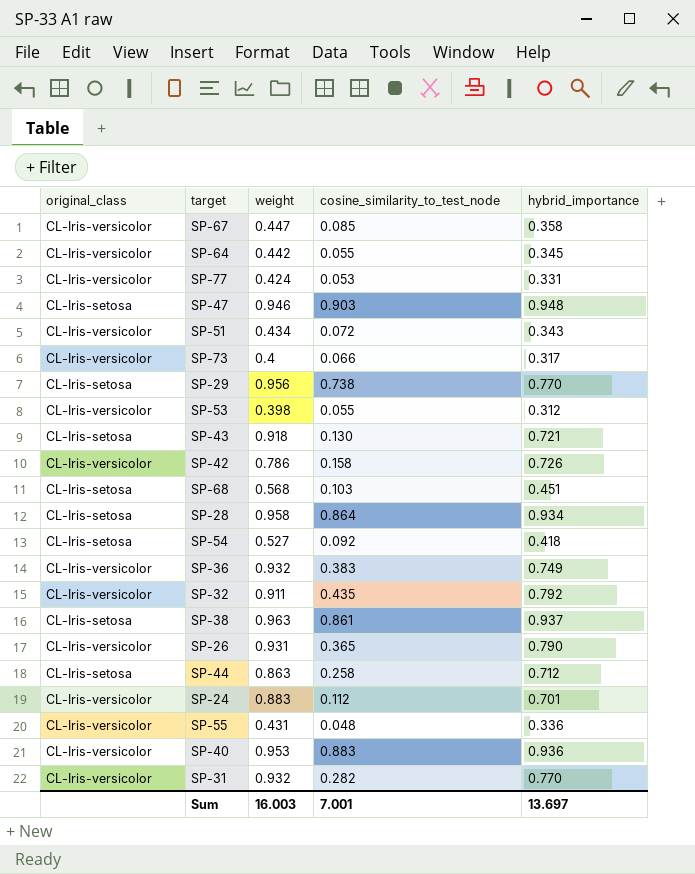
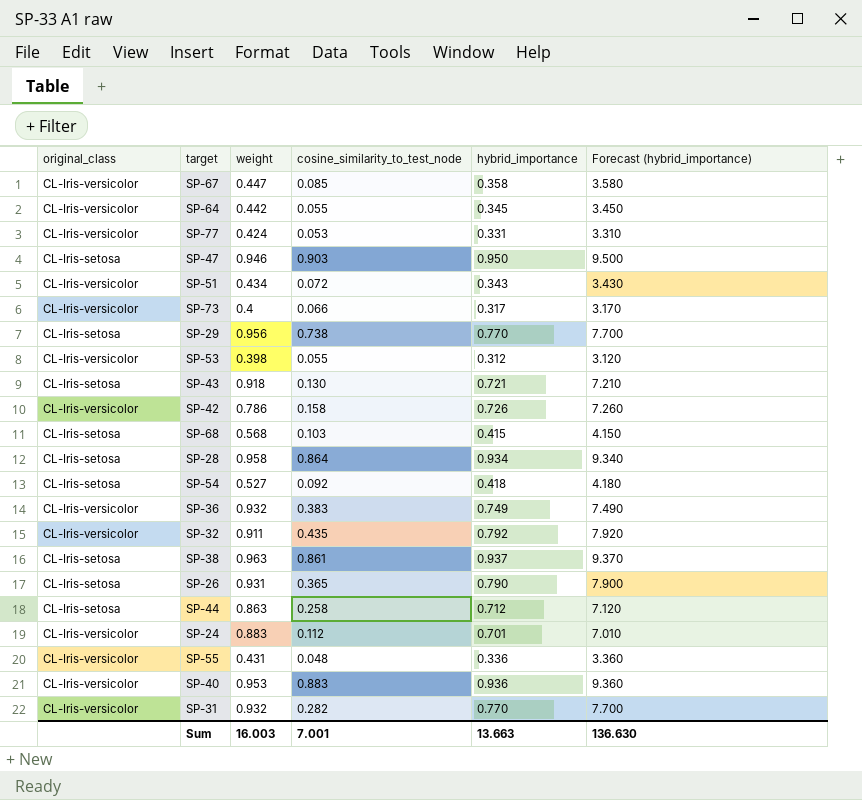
column Forecast (hybrid_importance) | formula: none -> [hybrid_importance] * 10
SP-47 | hybrid_importance: 0.948 -> 0.950
SP-68 | hybrid_importance: 0.451 -> 0.415
SP-26 | original_class: CL-Iris-versicolor -> CL-Iris-setosa
Sum | hybrid_importance: 13.697 -> 13.663

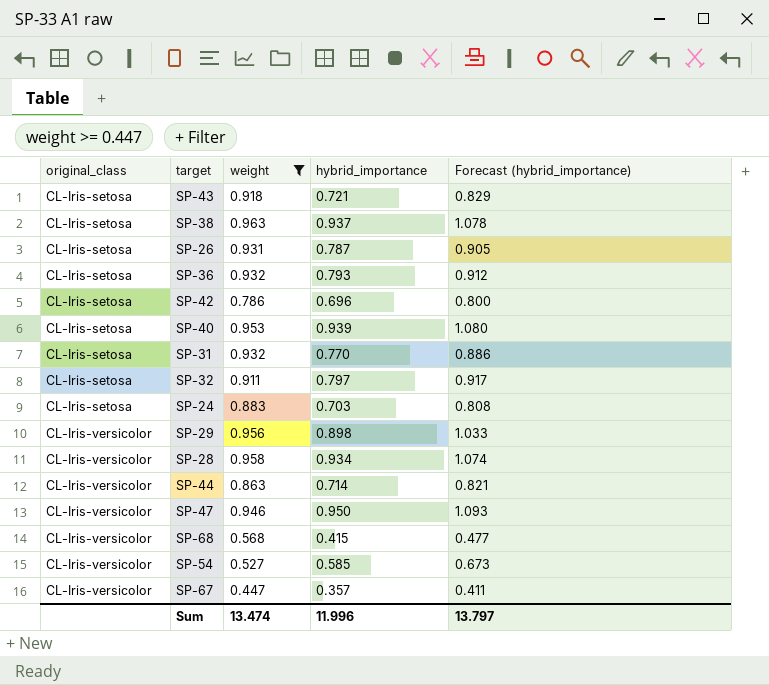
filter: none -> weight >= 0.447
row order: none -> original_class ascending
column cosine_similarity_to_test_node | position: 4 -> none
column Forecast (hybrid_importance) | formula: [hybrid_importance] * 10 -> [hybrid_importance] * 1.15
SP-26 | hybrid_importance: 0.790 -> 0.787
SP-36 | original_class: CL-Iris-versicolor -> CL-Iris-setosa
SP-36 | hybrid_importance: 0.749 -> 0.793
SP-42 | original_class: CL-Iris-versicolor -> CL-Iris-setosa
SP-42 | hybrid_importance: 0.726 -> 0.696
SP-40 | original_class: CL-Iris-versicolor -> CL-Iris-setosa
SP-40 | hybrid_importance: 0.936 -> 0.939
SP-31 | original_class: CL-Iris-versicolor -> CL-Iris-setosa
SP-32 | original_class: CL-Iris-versicolor -> CL-Iris-setosa
SP-32 | hybrid_importance: 0.792 -> 0.797
SP-24 | original_class: CL-Iris-versicolor -> CL-Iris-setosa
SP-24 | hybrid_importance: 0.701 -> 0.703
SP-29 | original_class: CL-Iris-setosa -> CL-Iris-versicolor
SP-29 | hybrid_importance: 0.770 -> 0.898
SP-28 | original_class: CL-Iris-setosa -> CL-Iris-versicolor
SP-44 | original_class: CL-Iris-setosa -> CL-Iris-versicolor
SP-44 | hybrid_importance: 0.712 -> 0.714
SP-47 | original_class: CL-Iris-setosa -> CL-Iris-versicolor
SP-68 | original_class: CL-Iris-setosa -> CL-Iris-versicolor
SP-54 | original_class: CL-Iris-setosa -> CL-Iris-versicolor
SP-54 | hybrid_importance: 0.418 -> 0.585
SP-67 | hybrid_importance: 0.358 -> 0.357
Sum | weight: 16.003 -> 13.474
Sum | hybrid_importance: 13.663 -> 11.996
Sum | Forecast (hybrid_importance): 136.630 -> 13.797

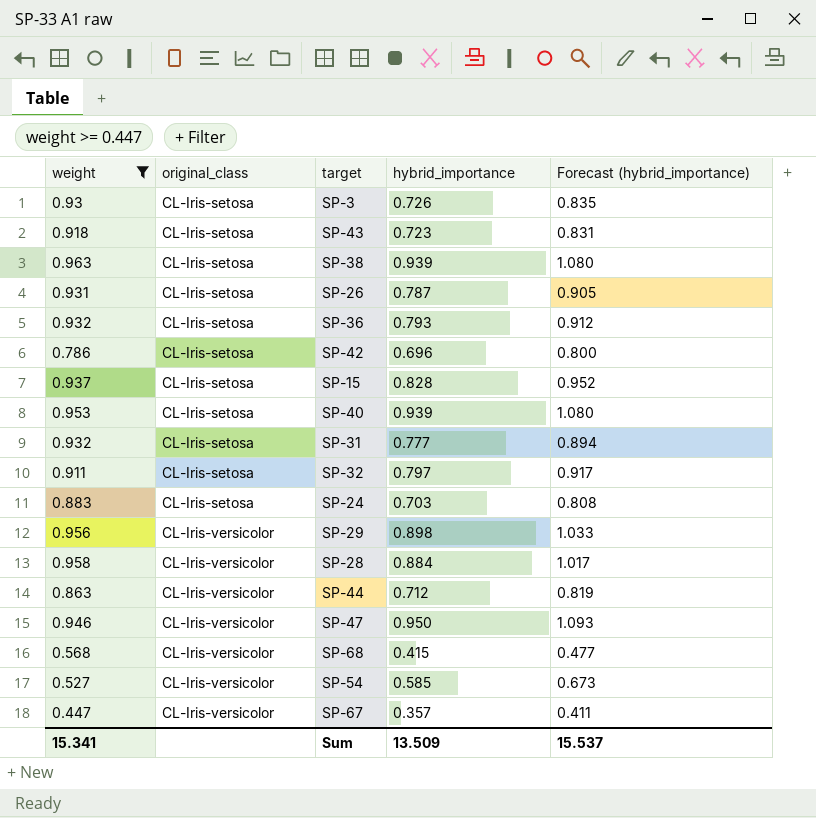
column weight | position: 3 -> 1
row SP-3: none -> 0.93 | CL-Iris-setosa | 0.726 | 0.835
SP-43 | hybrid_importance: 0.721 -> 0.723
SP-43 | Forecast (hybrid_importance): 0.829 -> 0.831
SP-38 | hybrid_importance: 0.937 -> 0.939
SP-38 | Forecast (hybrid_importance): 1.078 -> 1.080
row SP-15: none -> 0.937 | CL-Iris-setosa | 0.828 | 0.952
SP-31 | hybrid_importance: 0.770 -> 0.777
SP-31 | Forecast (hybrid_importance): 0.886 -> 0.894
SP-28 | hybrid_importance: 0.934 -> 0.884
SP-28 | Forecast (hybrid_importance): 1.074 -> 1.017
SP-44 | hybrid_importance: 0.714 -> 0.712
SP-44 | Forecast (hybrid_importance): 0.821 -> 0.819
Sum | weight: 13.474 -> 15.341
Sum | hybrid_importance: 11.996 -> 13.509
Sum | Forecast (hybrid_importance): 13.797 -> 15.537

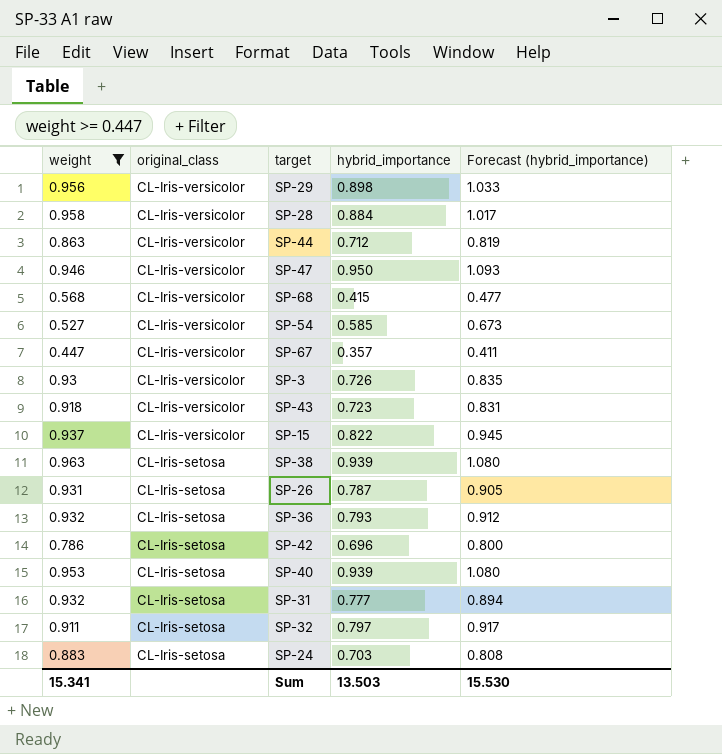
row order: original_class ascending -> original_class descending
SP-3 | original_class: CL-Iris-setosa -> CL-Iris-versicolor
SP-43 | original_class: CL-Iris-setosa -> CL-Iris-versicolor
SP-15 | original_class: CL-Iris-setosa -> CL-Iris-versicolor
SP-15 | hybrid_importance: 0.828 -> 0.822
SP-15 | Forecast (hybrid_importance): 0.952 -> 0.945
Sum | hybrid_importance: 13.509 -> 13.503
Sum | Forecast (hybrid_importance): 15.537 -> 15.530

